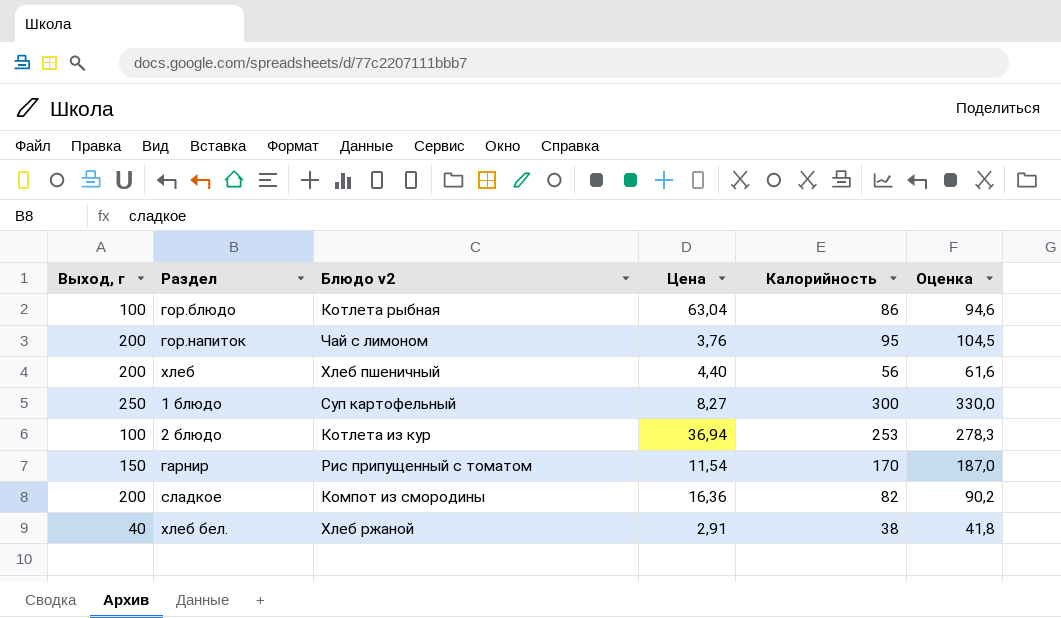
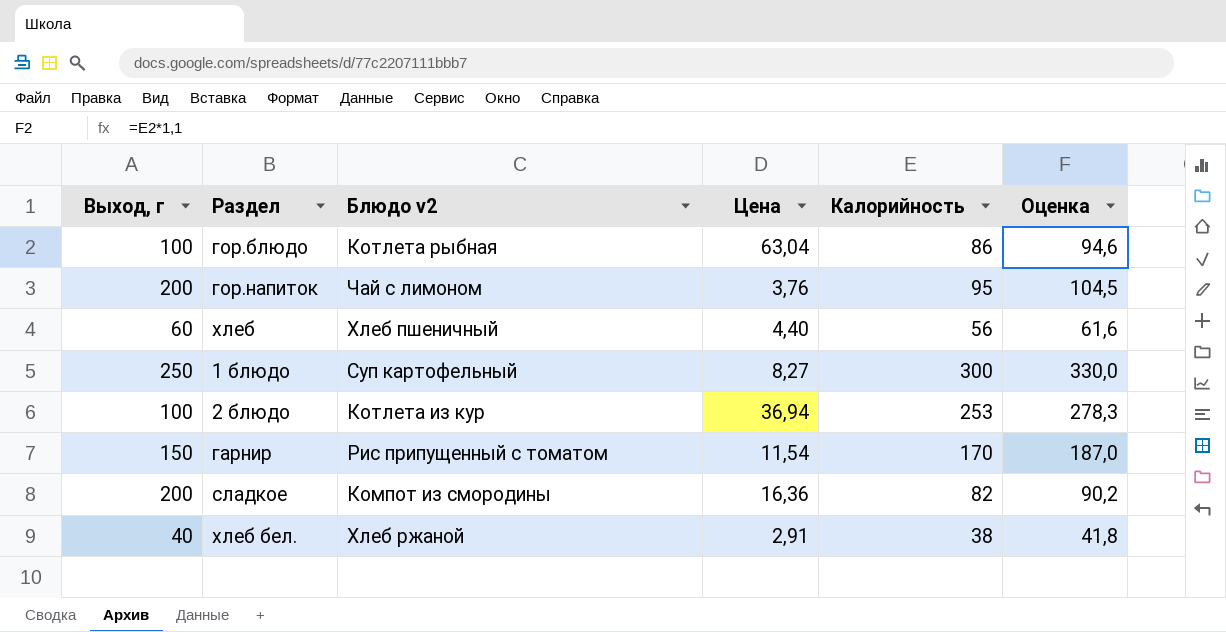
хлеб | Выход, г: 200 -> 60

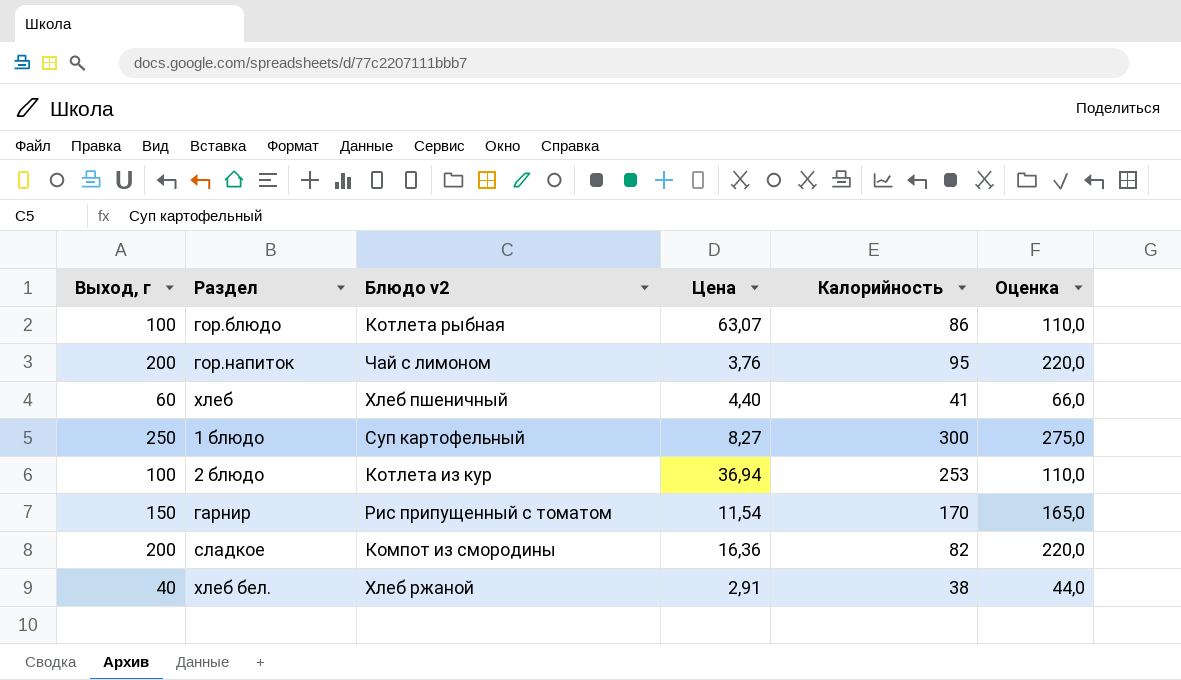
column Оценка | formula: [Калорийность] * 1,1 -> [Выход, г] * 1,1
гор.блюдо | Цена: 63,04 -> 63,07
хлеб | Калорийность: 56 -> 41

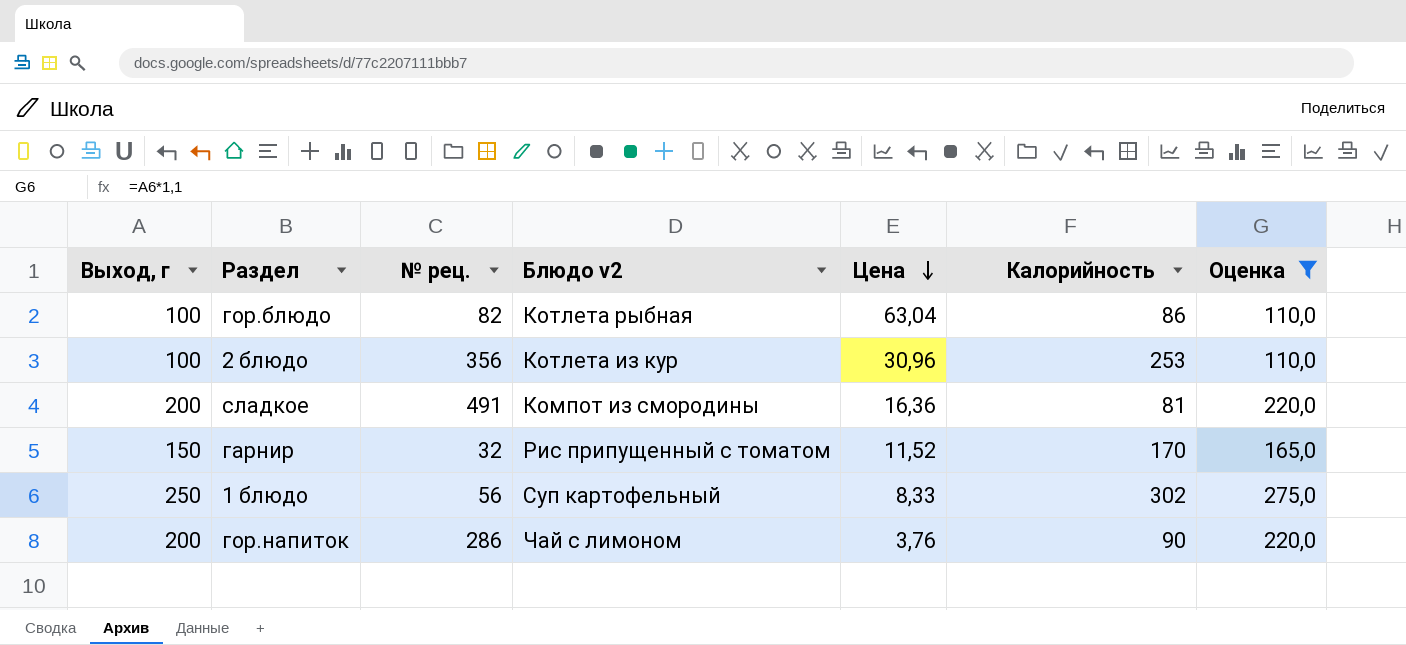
filter: none -> Оценка >= 110,0
row order: none -> Цена descending
column № рец. | position: none -> 3
гор.блюдо | Цена: 63,07 -> 63,04
2 блюдо | Цена: 36,94 -> 30,96
сладкое | Калорийность: 82 -> 81
гарнир | Цена: 11,54 -> 11,52
1 блюдо | Цена: 8,27 -> 8,33
1 блюдо | Калорийность: 300 -> 302
гор.напиток | Калорийность: 95 -> 90

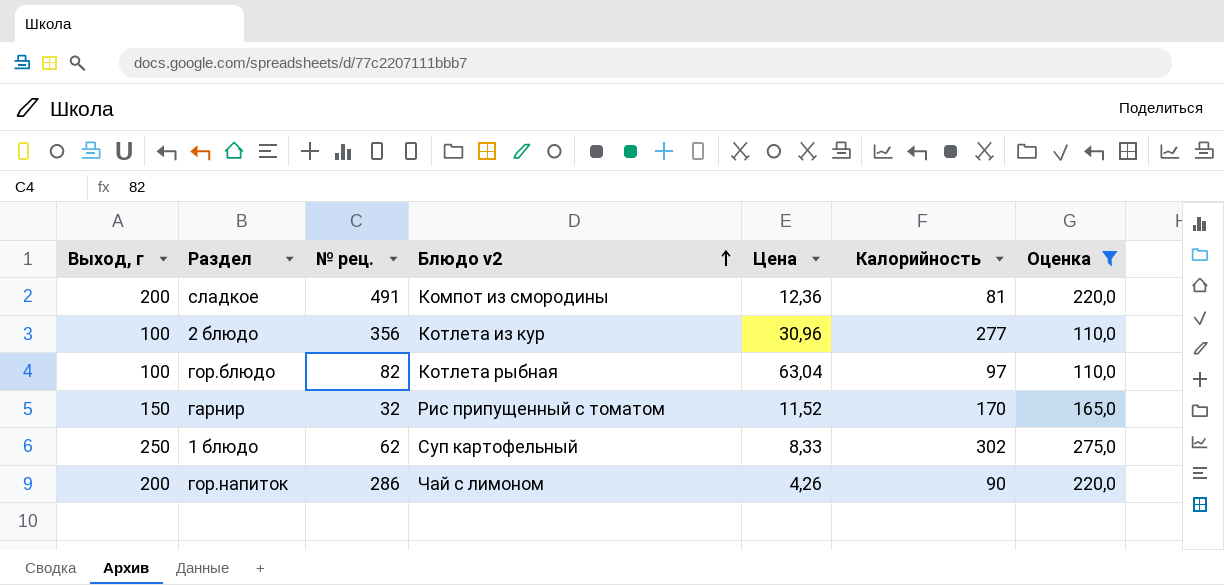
row order: Цена descending -> Блюдо v2 ascending
сладкое | Цена: 16,36 -> 12,36
2 блюдо | Калорийность: 253 -> 277
гор.блюдо | Калорийность: 86 -> 97
1 блюдо | № рец.: 56 -> 62
гор.напиток | Цена: 3,76 -> 4,26

